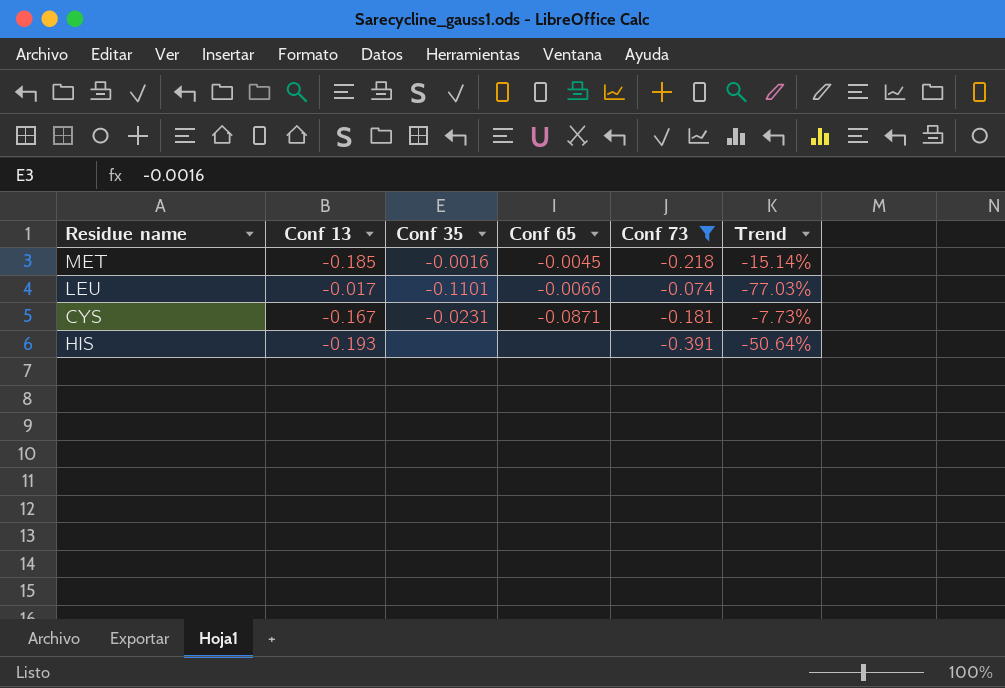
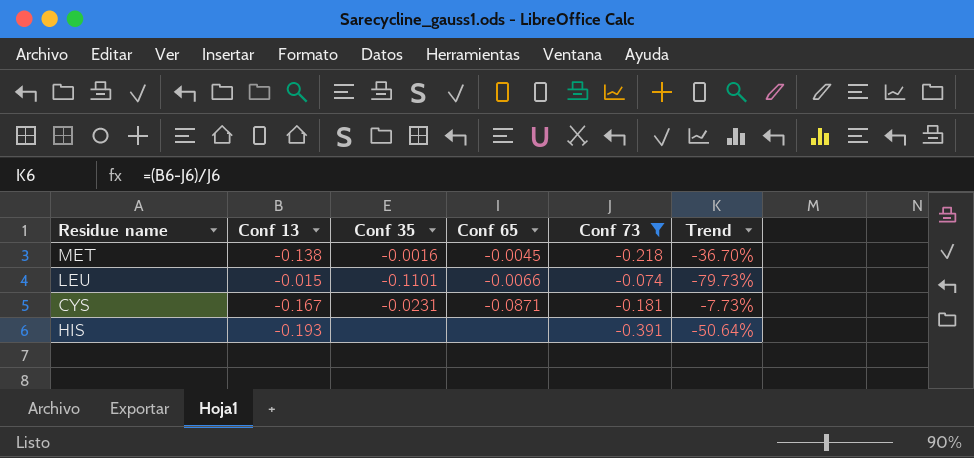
MET | Conf 13: -0.185 -> -0.138
MET | Trend: -15.14% -> -36.70%
LEU | Conf 13: -0.017 -> -0.015
LEU | Trend: -77.03% -> -79.73%

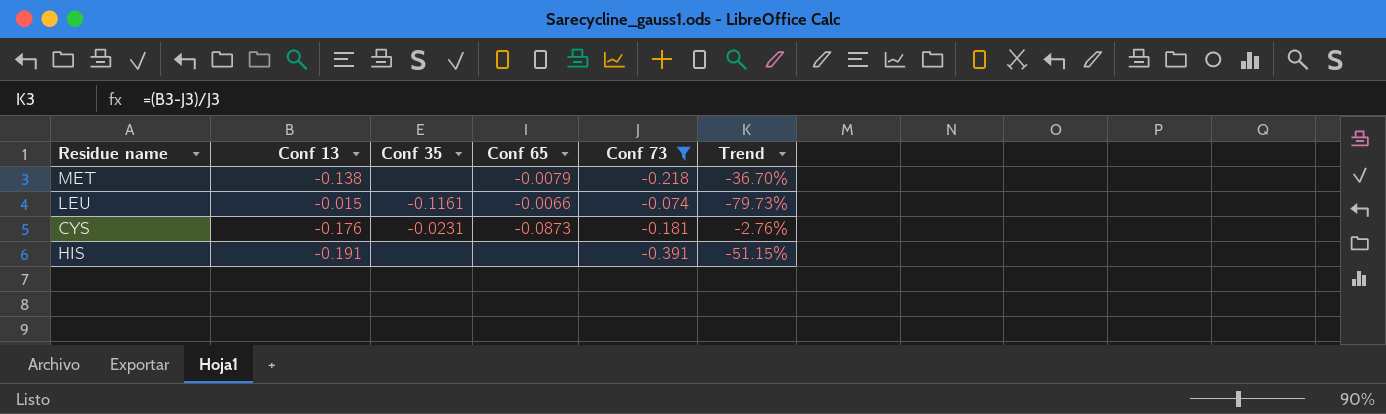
MET | Conf 35: -0.0016 -> none
MET | Conf 65: -0.0045 -> -0.0079
LEU | Conf 35: -0.1101 -> -0.1161
CYS | Conf 13: -0.167 -> -0.176
CYS | Conf 65: -0.0871 -> -0.0873
CYS | Trend: -7.73% -> -2.76%
HIS | Conf 13: -0.193 -> -0.191
HIS | Trend: -50.64% -> -51.15%

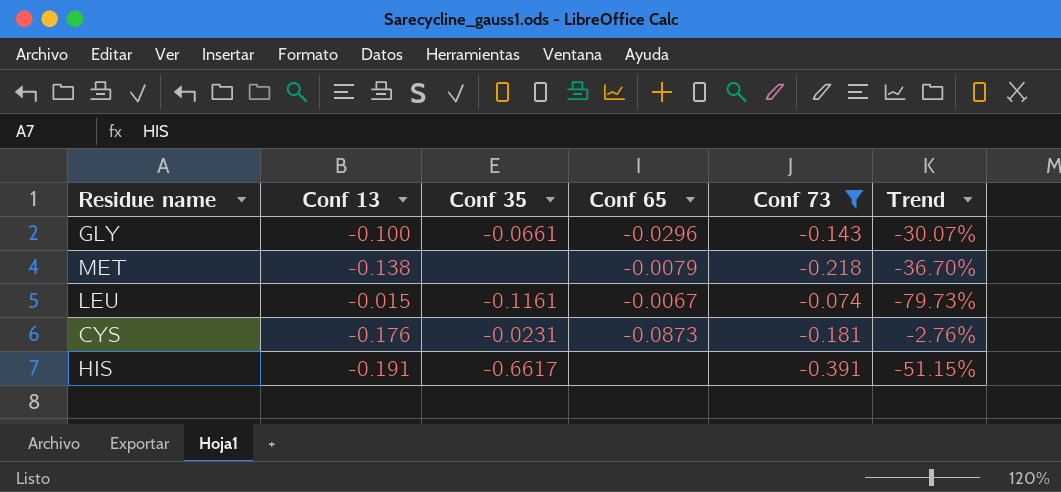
row GLY: none -> -0.100 | -0.0661 | -0.0296 | -0.143 | -30.07%
LEU | Conf 65: -0.0066 -> -0.0067
HIS | Conf 35: none -> -0.6617

